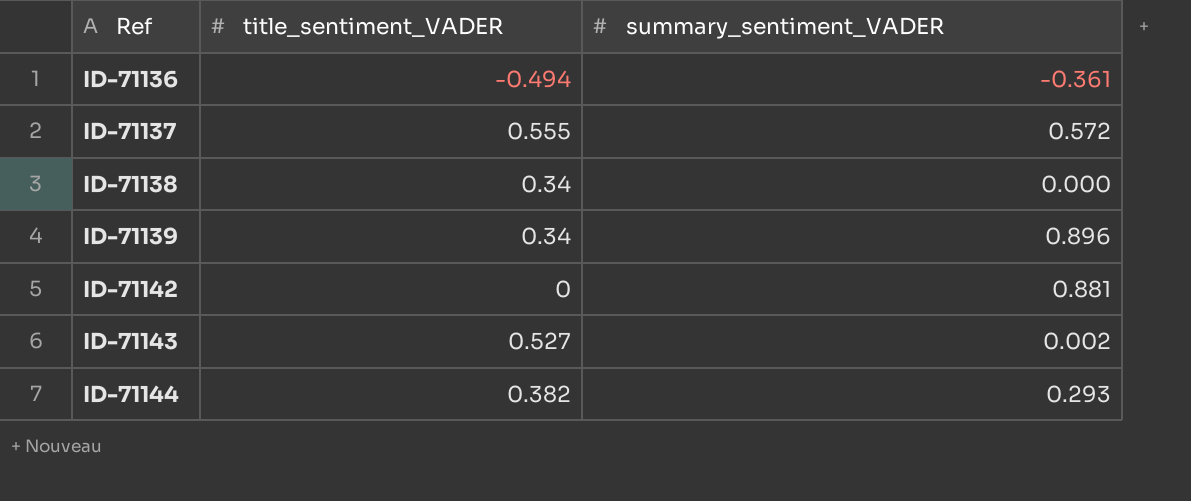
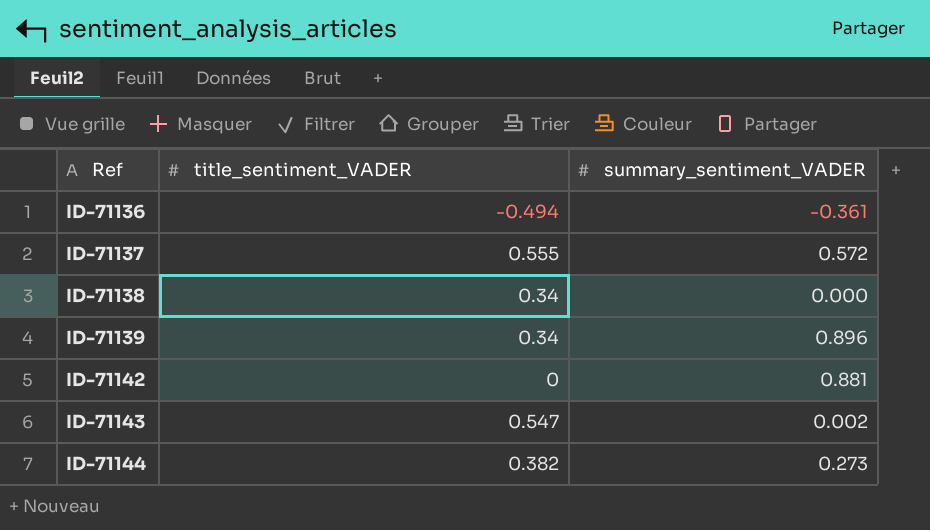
ID-71143 | title_sentiment_VADER: 0.527 -> 0.547
ID-71144 | summary_sentiment_VADER: 0.293 -> 0.273

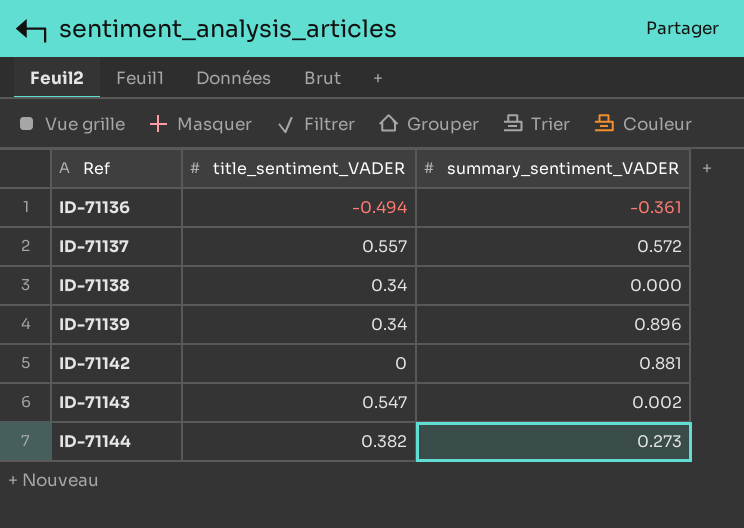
ID-71137 | title_sentiment_VADER: 0.555 -> 0.557

